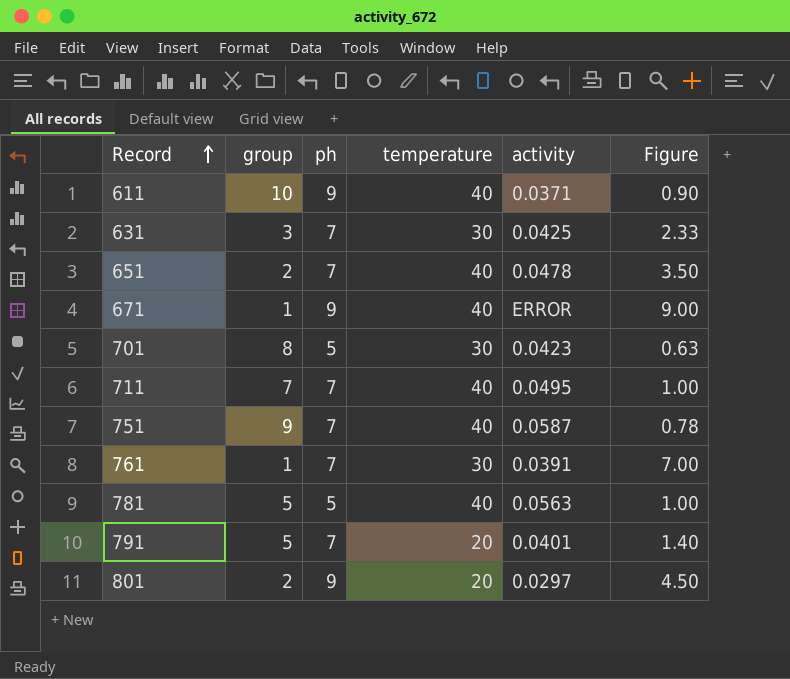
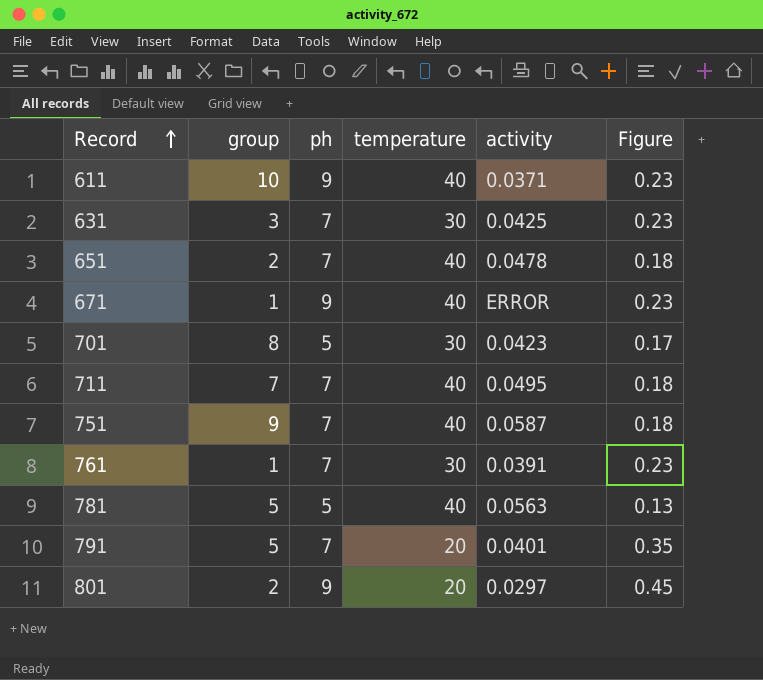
column Figure | formula: [ph] / [group] -> [ph] / [temperature]

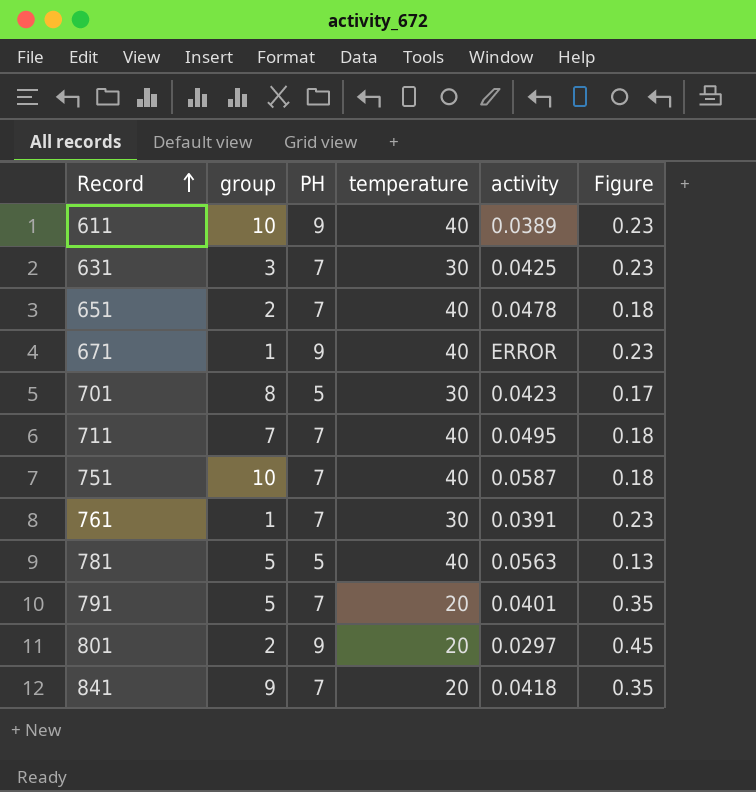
column name: ph -> PH
611 | activity: 0.0371 -> 0.0389
751 | group: 9 -> 10
row 841: none -> 9 | 7 | 20 | 0.0418 | 0.35

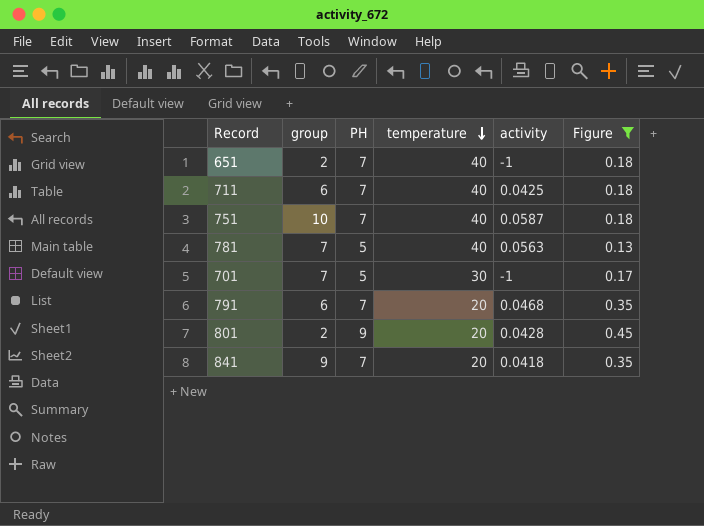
filter: none -> Figure != 0.23
row order: Record ascending -> temperature descending
651 | activity: 0.0478 -> -1
711 | group: 7 -> 6
711 | activity: 0.0495 -> 0.0425
781 | group: 5 -> 7
701 | group: 8 -> 7
701 | activity: 0.0423 -> -1
791 | group: 5 -> 6
791 | activity: 0.0401 -> 0.0468
801 | activity: 0.0297 -> 0.0428

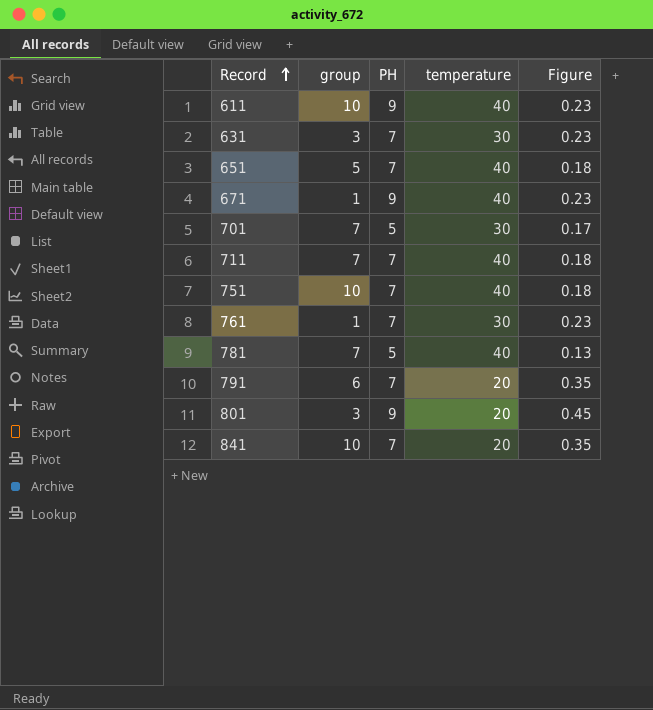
filter: Figure != 0.23 -> none
row order: temperature descending -> Record ascending
column activity | position: 5 -> none
651 | group: 2 -> 5
711 | group: 6 -> 7
801 | group: 2 -> 3
841 | group: 9 -> 10

